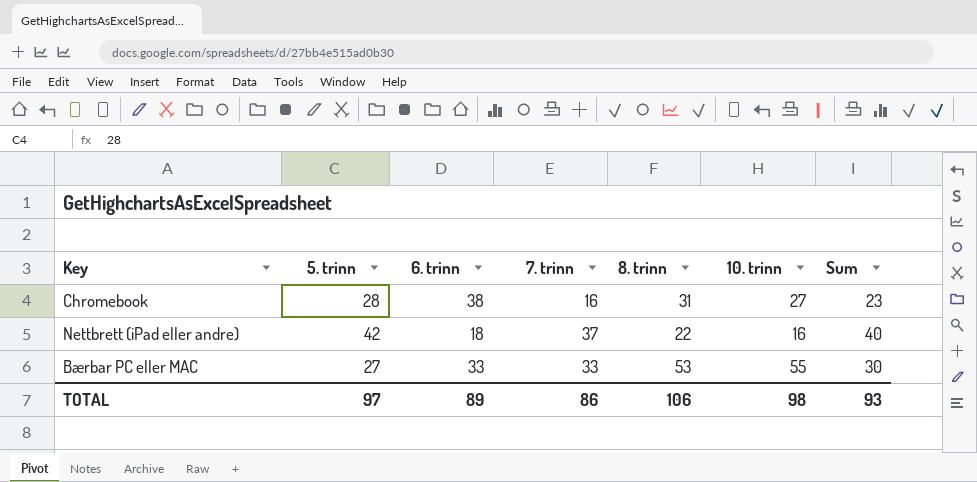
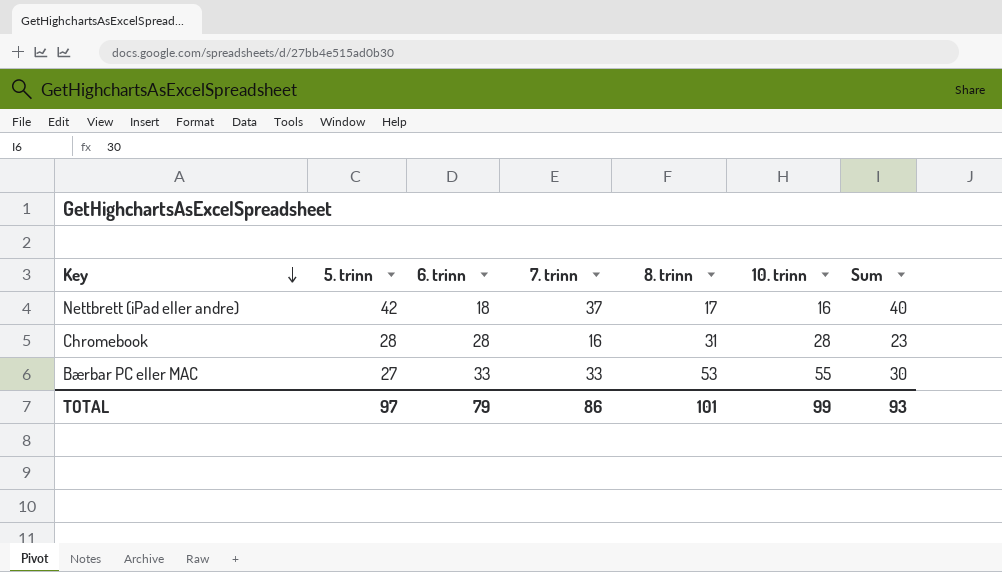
row order: none -> Key descending
Nettbrett (iPad eller andre) | 8. trinn: 22 -> 17
Chromebook | 6. trinn: 38 -> 28
Chromebook | 10. trinn: 27 -> 28
TOTAL | 6. trinn: 89 -> 79
TOTAL | 8. trinn: 106 -> 101
TOTAL | 10. trinn: 98 -> 99

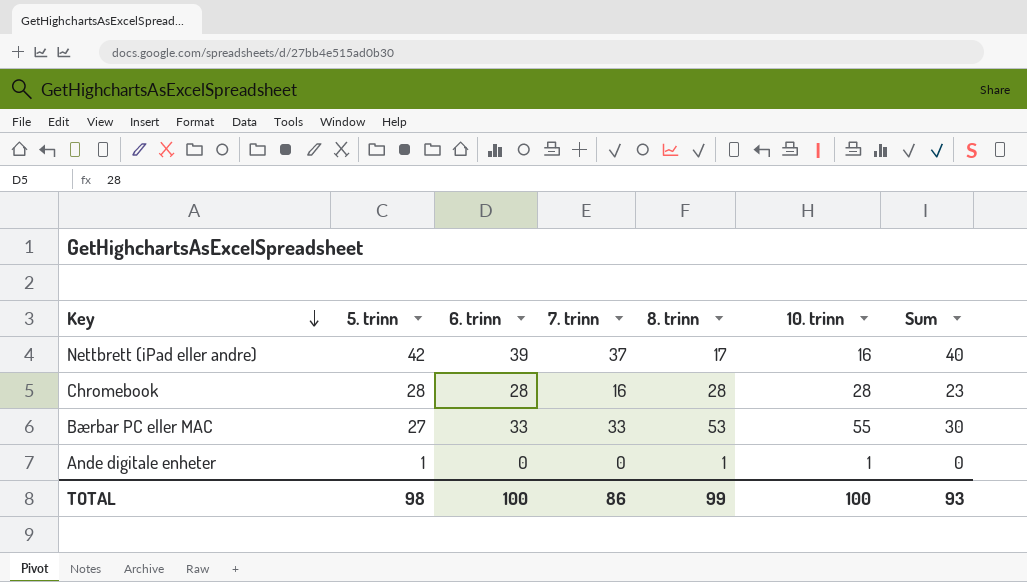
Nettbrett (iPad eller andre) | 6. trinn: 18 -> 39
Chromebook | 8. trinn: 31 -> 28
row Ande digitale enheter: none -> 1 | 0 | 0 | 1 | 1 | 0
TOTAL | 5. trinn: 97 -> 98
TOTAL | 6. trinn: 79 -> 100
TOTAL | 8. trinn: 101 -> 99
TOTAL | 10. trinn: 99 -> 100

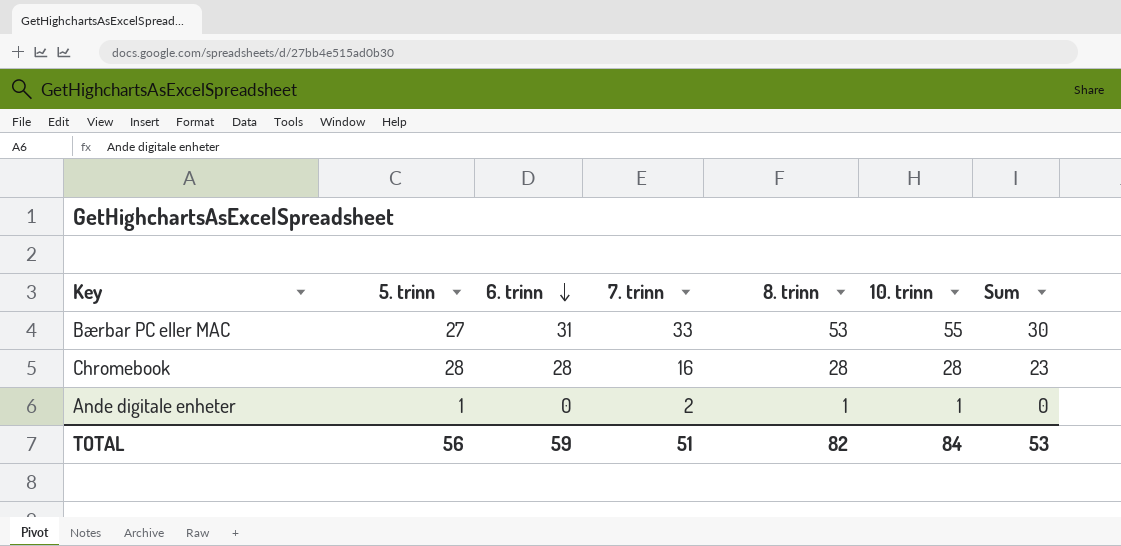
row order: Key descending -> 6. trinn descending
row Nettbrett (iPad eller andre): 42 | 39 | 37 | 17 | 16 | 40 -> none
Bærbar PC eller MAC | 6. trinn: 33 -> 31
Ande digitale enheter | 7. trinn: 0 -> 2
TOTAL | 5. trinn: 98 -> 56
TOTAL | 6. trinn: 100 -> 59
TOTAL | 7. trinn: 86 -> 51
TOTAL | 8. trinn: 99 -> 82
TOTAL | 10. trinn: 100 -> 84
TOTAL | Sum: 93 -> 53

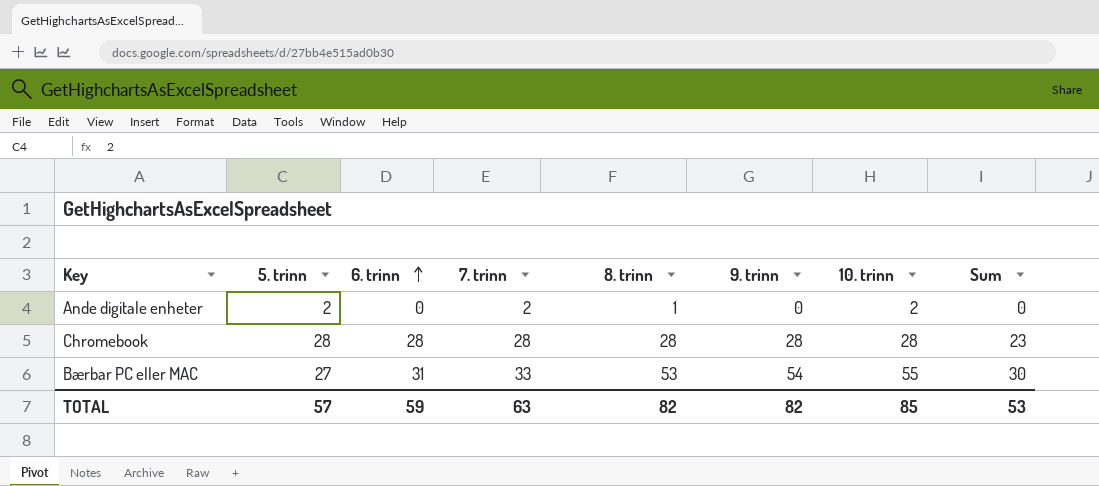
row order: 6. trinn descending -> 6. trinn ascending
column 9. trinn | position: none -> 6
Ande digitale enheter | 5. trinn: 1 -> 2
Ande digitale enheter | 10. trinn: 1 -> 2
Chromebook | 7. trinn: 16 -> 28
TOTAL | 5. trinn: 56 -> 57
TOTAL | 7. trinn: 51 -> 63
TOTAL | 10. trinn: 84 -> 85

